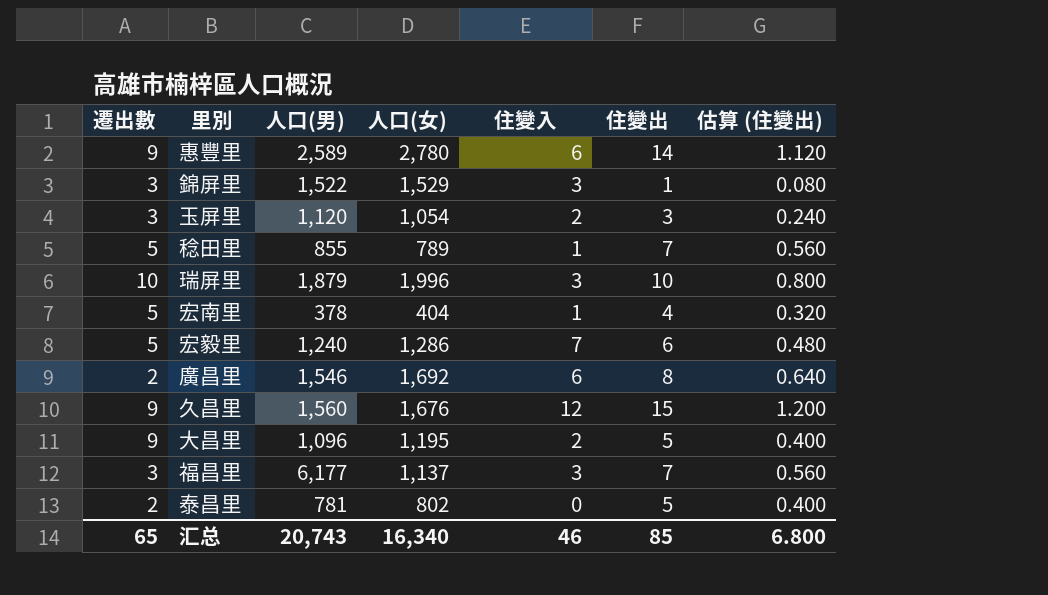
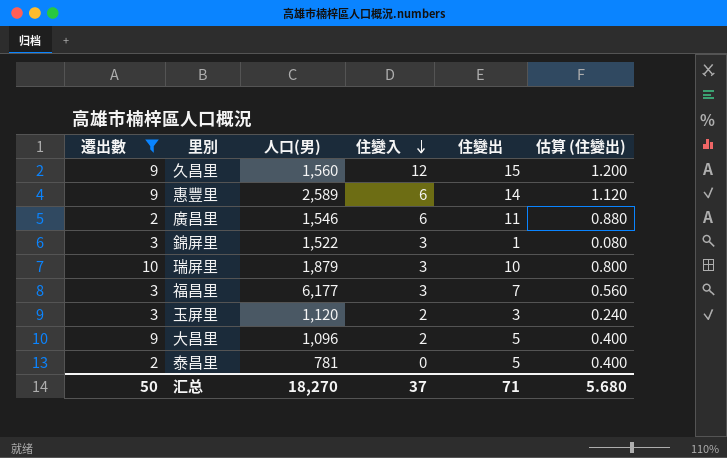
filter: none -> 遷出數 != 5
row order: none -> 住變入 descending
column 人口(女) | position: 4 -> none
廣昌里 | 住變出: 8 -> 11
廣昌里 | 估算 (住變出): 0.640 -> 0.880
汇总 | 遷出數: 65 -> 50
汇总 | 人口(男): 20,743 -> 18,270
汇总 | 住變入: 46 -> 37
汇总 | 住變出: 85 -> 71
汇总 | 估算 (住變出): 6.800 -> 5.680

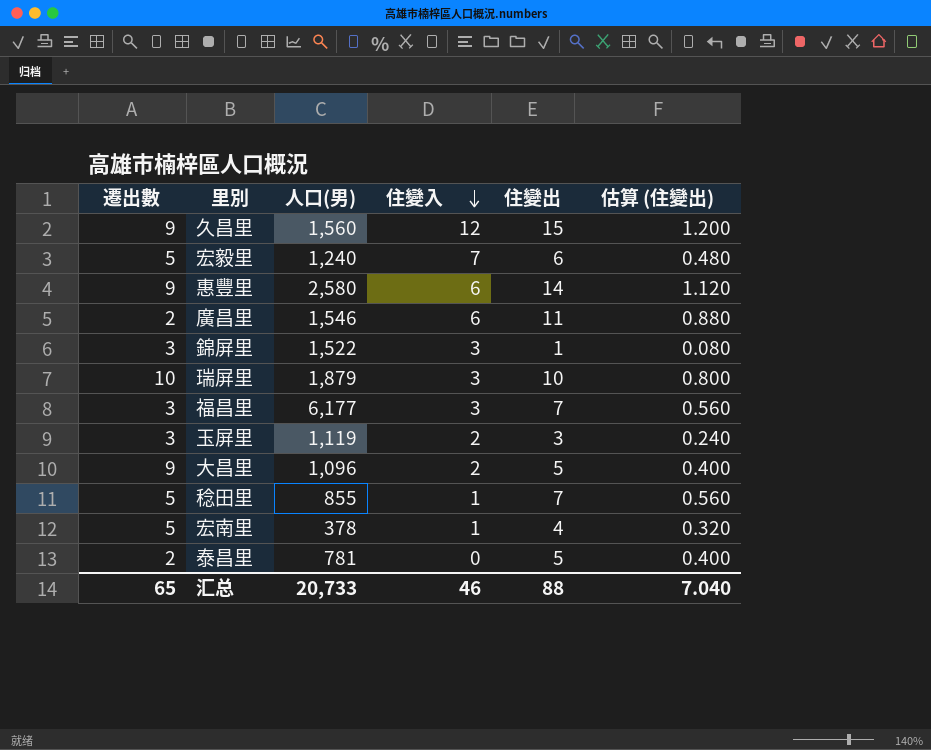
filter: 遷出數 != 5 -> none
惠豐里 | 人口(男): 2,589 -> 2,580
玉屏里 | 人口(男): 1,120 -> 1,119
汇总 | 遷出數: 50 -> 65
汇总 | 人口(男): 18,270 -> 20,733
汇总 | 住變入: 37 -> 46
汇总 | 住變出: 71 -> 88
汇总 | 估算 (住變出): 5.680 -> 7.040

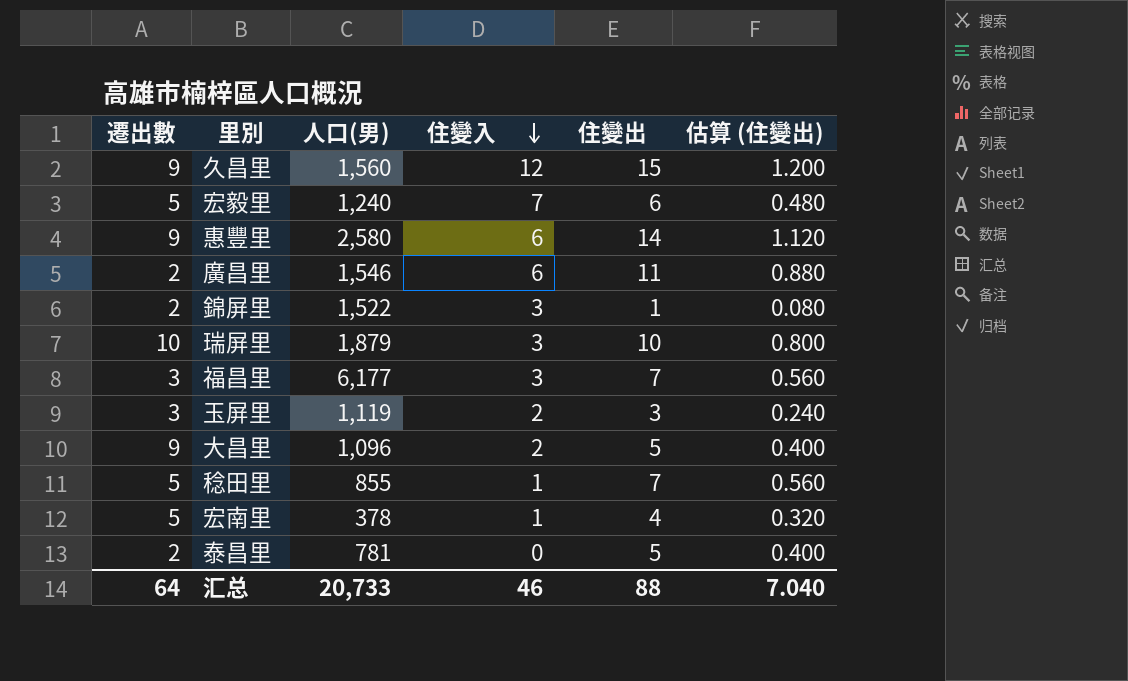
錦屏里 | 遷出數: 3 -> 2
汇总 | 遷出數: 65 -> 64

